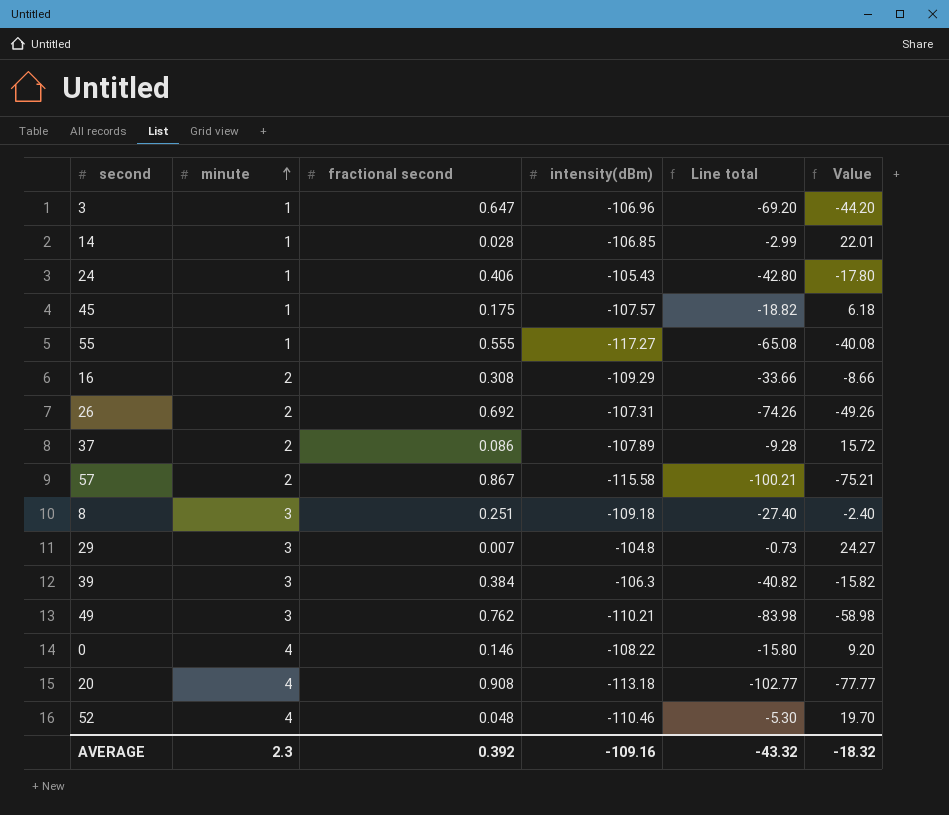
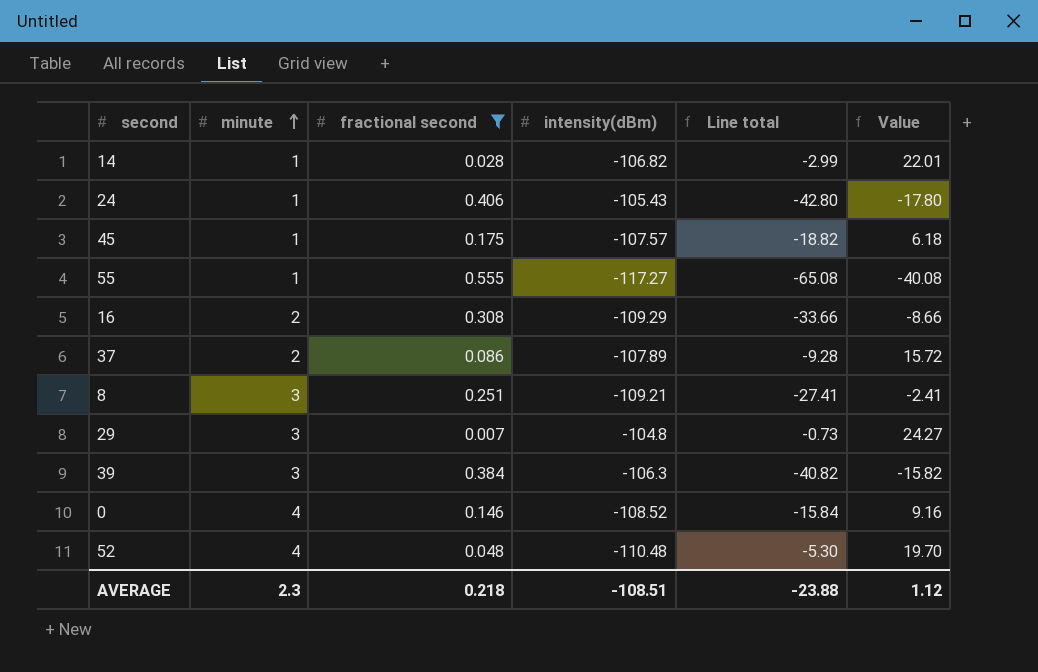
filter: none -> fractional second <= 0.555
14 | intensity(dBm): -106.85 -> -106.82
8 | intensity(dBm): -109.18 -> -109.21
8 | Line total: -27.40 -> -27.41
8 | Value: -2.40 -> -2.41
0 | intensity(dBm): -108.22 -> -108.52
0 | Line total: -15.80 -> -15.84
0 | Value: 9.20 -> 9.16
52 | intensity(dBm): -110.46 -> -110.48
AVERAGE | fractional second: 0.392 -> 0.218
AVERAGE | intensity(dBm): -109.16 -> -108.51
AVERAGE | Line total: -43.32 -> -23.88
AVERAGE | Value: -18.32 -> 1.12

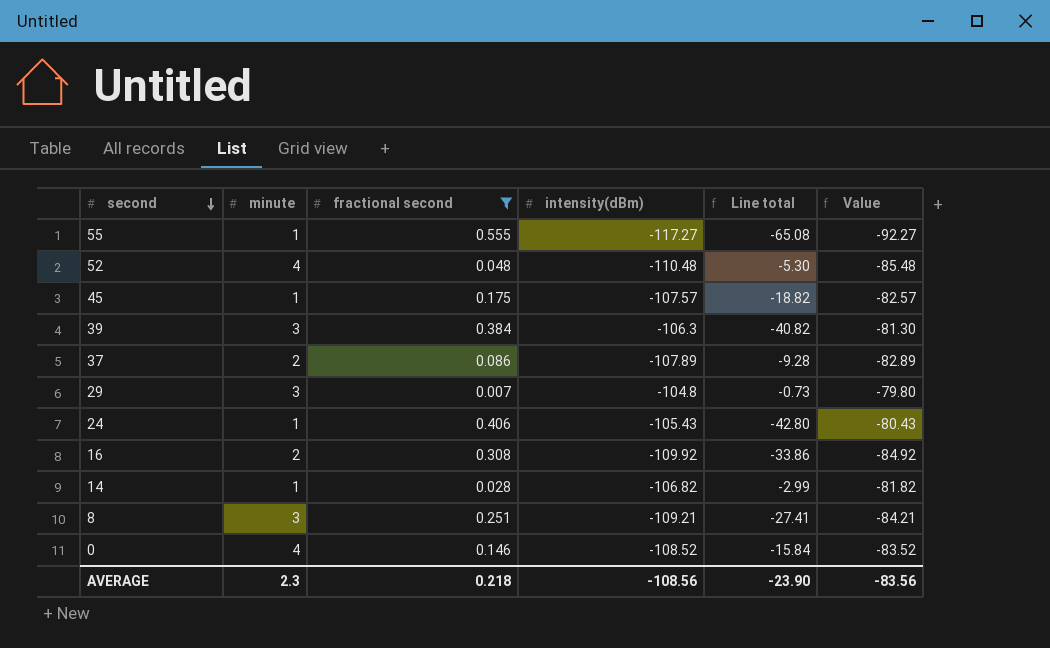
row order: minute ascending -> second descending
column Value | formula: [Line total] + 25 -> [intensity(dBm)] + 25
16 | intensity(dBm): -109.29 -> -109.92
16 | Line total: -33.66 -> -33.86
AVERAGE | intensity(dBm): -108.51 -> -108.56
AVERAGE | Line total: -23.88 -> -23.90
AVERAGE | Value: 1.12 -> -83.56

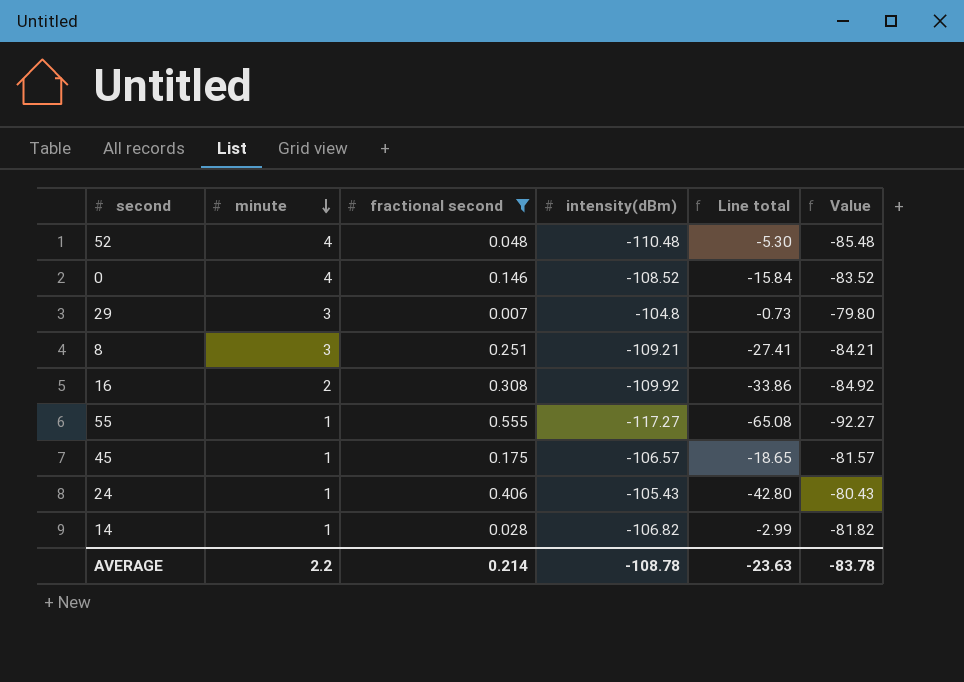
row order: second descending -> minute descending
row 39: 3 | 0.384 | -106.3 | -40.82 | -81.30 -> none
row 37: 2 | 0.086 | -107.89 | -9.28 | -82.89 -> none
45 | intensity(dBm): -107.57 -> -106.57
45 | Line total: -18.82 -> -18.65
45 | Value: -82.57 -> -81.57
AVERAGE | minute: 2.3 -> 2.2
AVERAGE | fractional second: 0.218 -> 0.214
AVERAGE | intensity(dBm): -108.56 -> -108.78
AVERAGE | Line total: -23.90 -> -23.63
AVERAGE | Value: -83.56 -> -83.78

